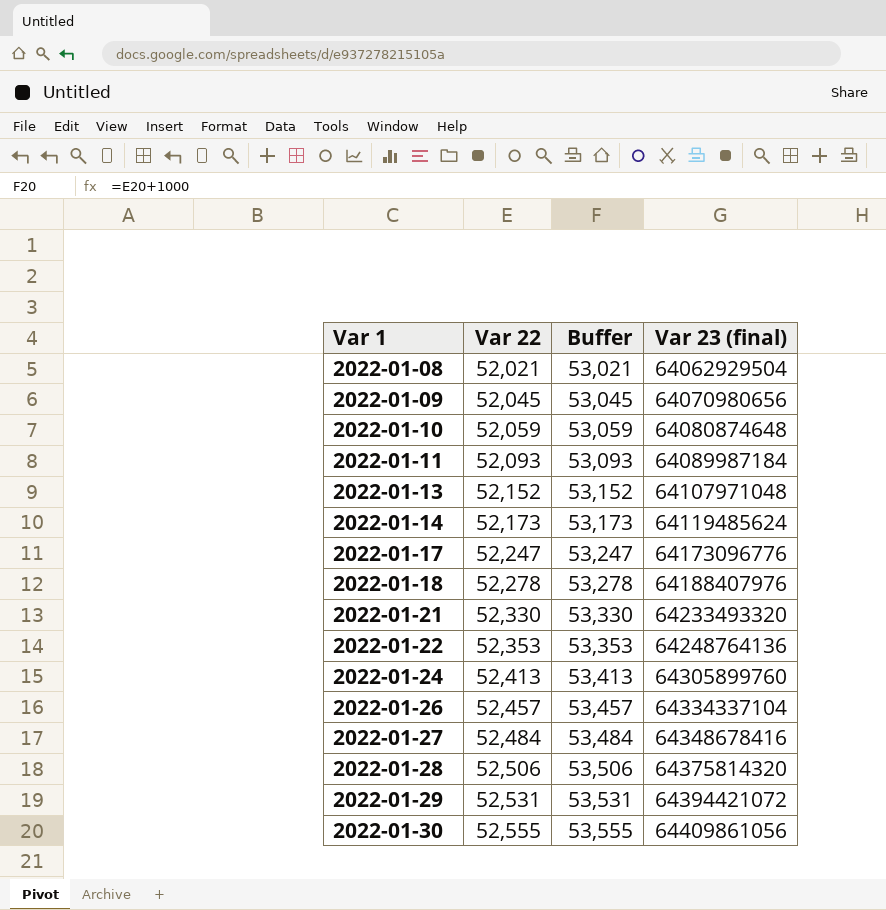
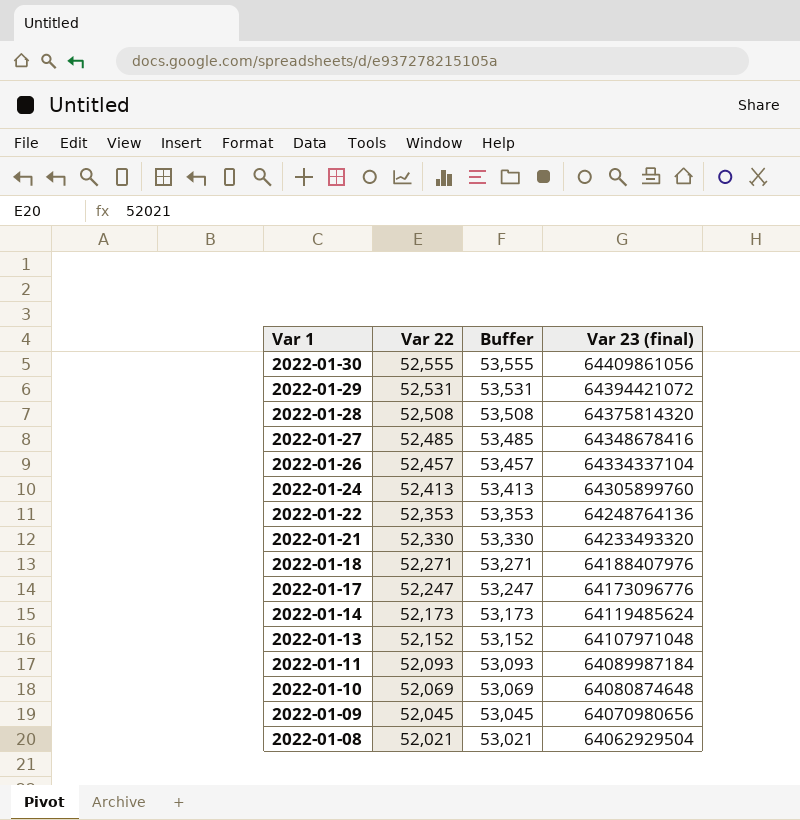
row order: Var 1 ascending -> Var 1 descending
2022-01-28 | Var 22: 52,506 -> 52,508
2022-01-28 | Buffer: 53,506 -> 53,508
2022-01-27 | Var 22: 52,484 -> 52,485
2022-01-27 | Buffer: 53,484 -> 53,485
2022-01-18 | Var 22: 52,278 -> 52,271
2022-01-18 | Buffer: 53,278 -> 53,271
2022-01-10 | Var 22: 52,059 -> 52,069
2022-01-10 | Buffer: 53,059 -> 53,069

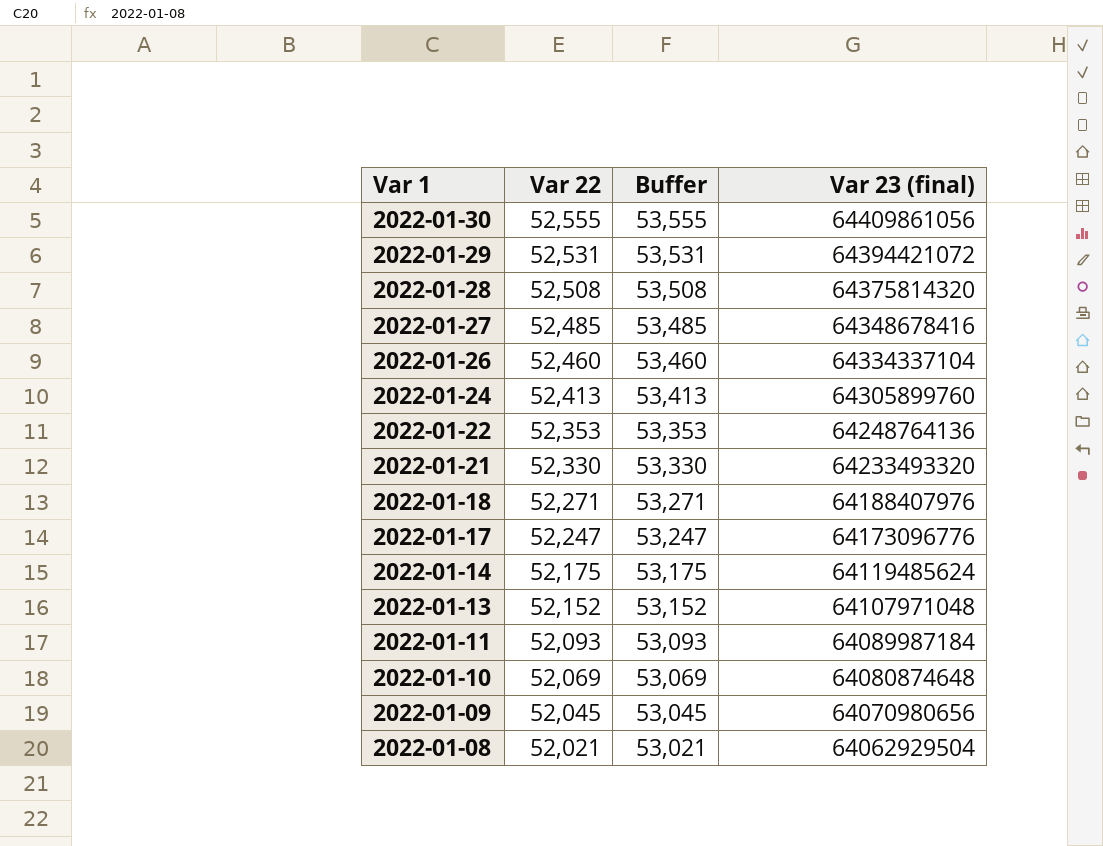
2022-01-26 | Var 22: 52,457 -> 52,460
2022-01-26 | Buffer: 53,457 -> 53,460
2022-01-14 | Var 22: 52,173 -> 52,175
2022-01-14 | Buffer: 53,173 -> 53,175

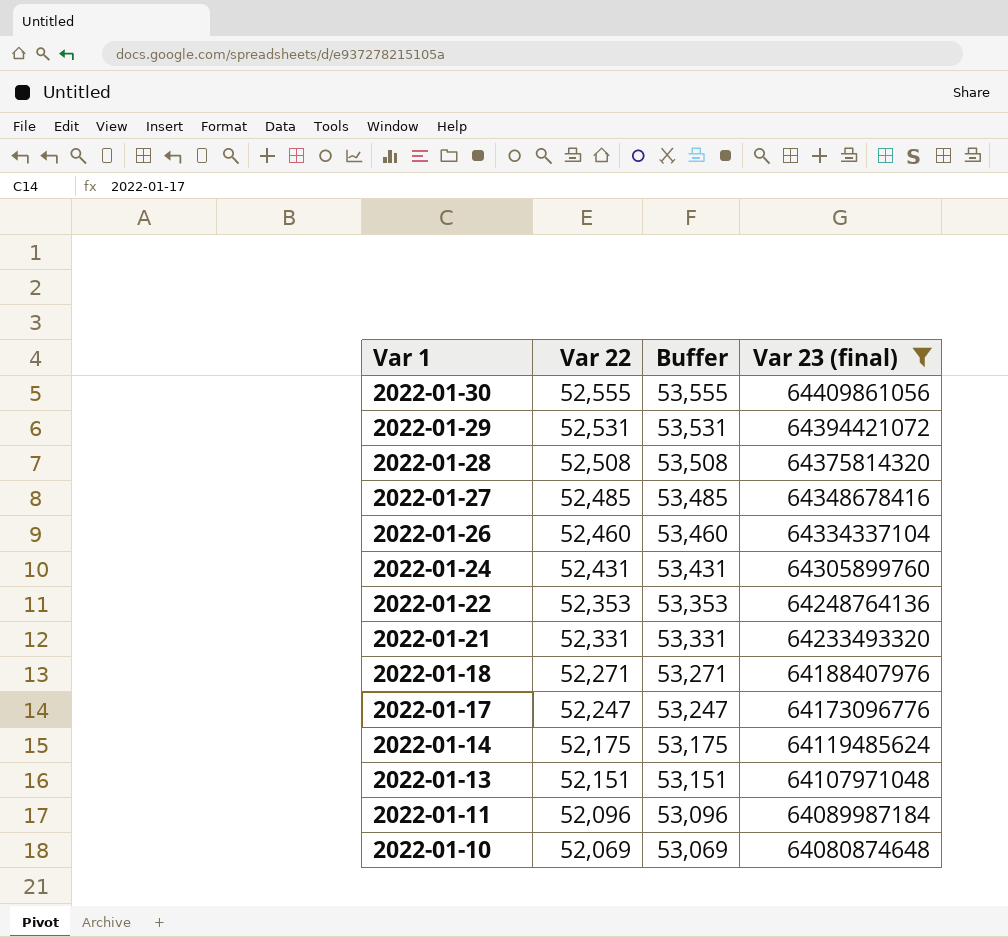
filter: none -> Var 23 (final) >= 64080874648
2022-01-24 | Var 22: 52,413 -> 52,431
2022-01-24 | Buffer: 53,413 -> 53,431
2022-01-21 | Var 22: 52,330 -> 52,331
2022-01-21 | Buffer: 53,330 -> 53,331
2022-01-13 | Var 22: 52,152 -> 52,151
2022-01-13 | Buffer: 53,152 -> 53,151
2022-01-11 | Var 22: 52,093 -> 52,096
2022-01-11 | Buffer: 53,093 -> 53,096

